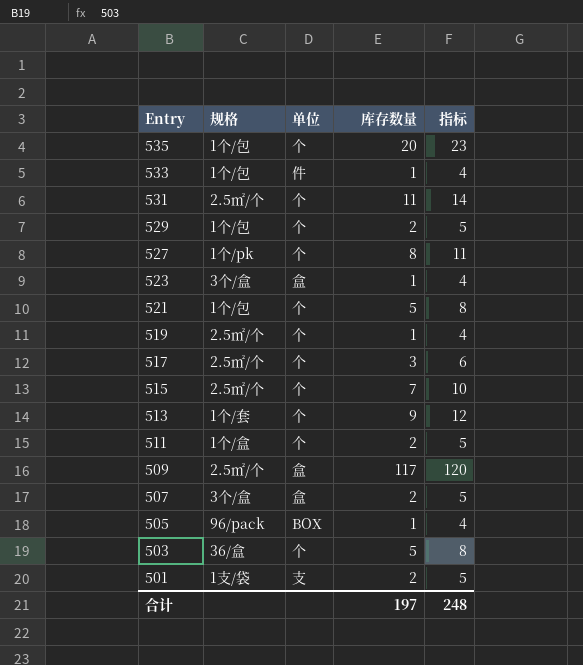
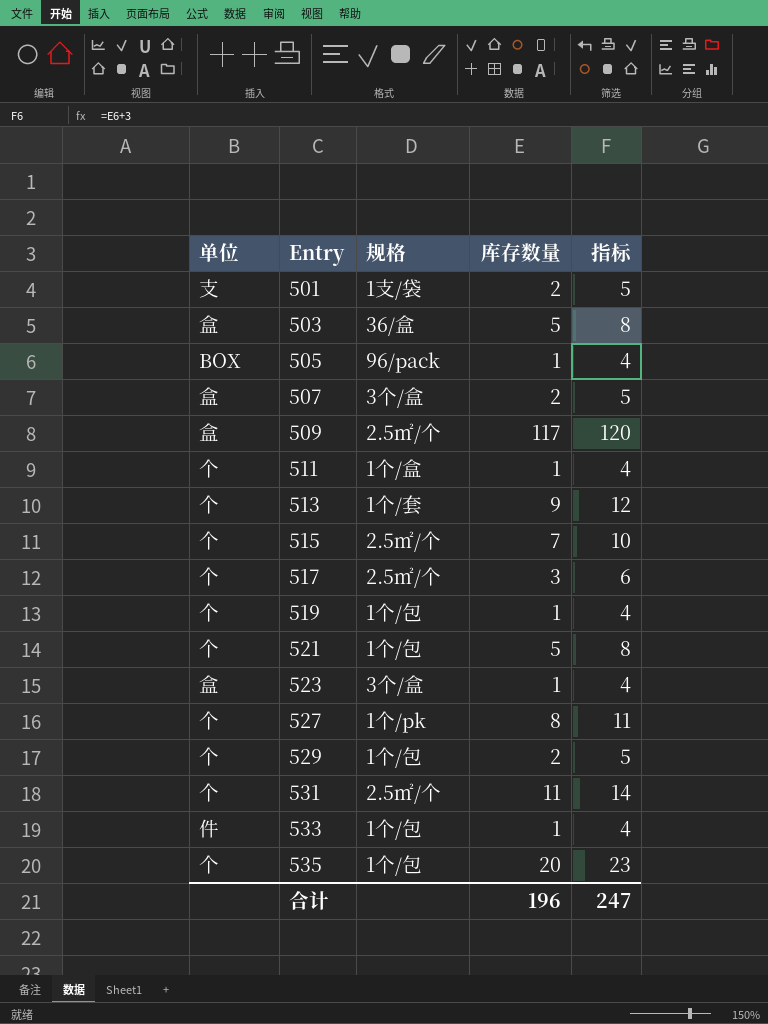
row order: Entry descending -> Entry ascending
column 单位 | position: 3 -> 1
503 | 单位: 个 -> 盒
511 | 库存数量: 2 -> 1
511 | 指标: 5 -> 4
519 | 规格: 2.5㎡/个 -> 1个/包
合计 | 库存数量: 197 -> 196
合计 | 指标: 248 -> 247

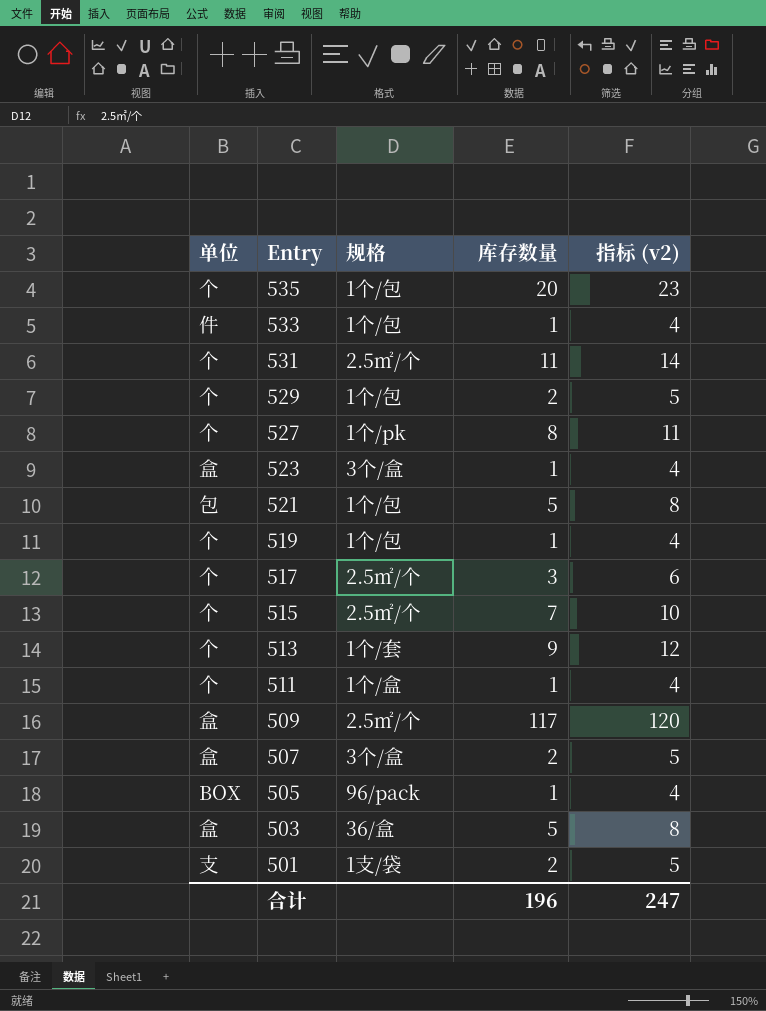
row order: Entry ascending -> Entry descending
column name: 指标 -> 指标 (v2)
521 | 单位: 个 -> 包

